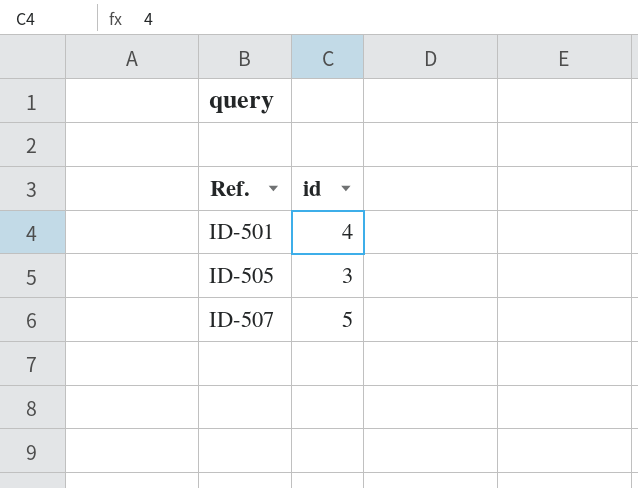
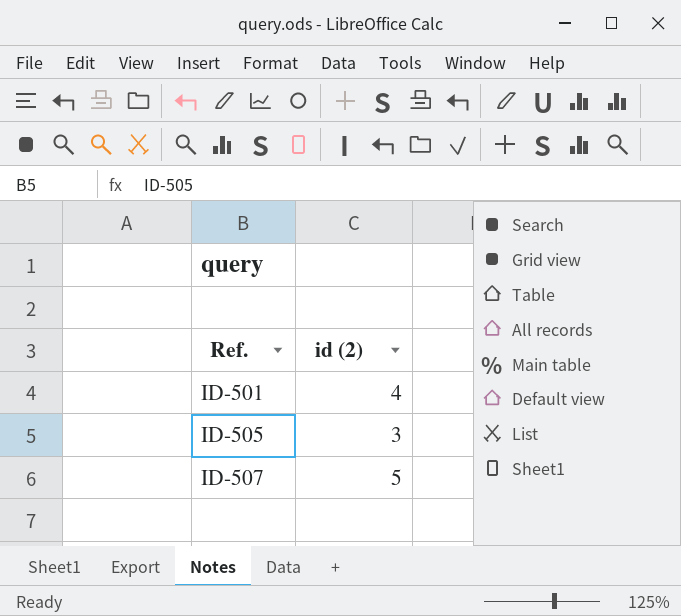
column name: id -> id (2)

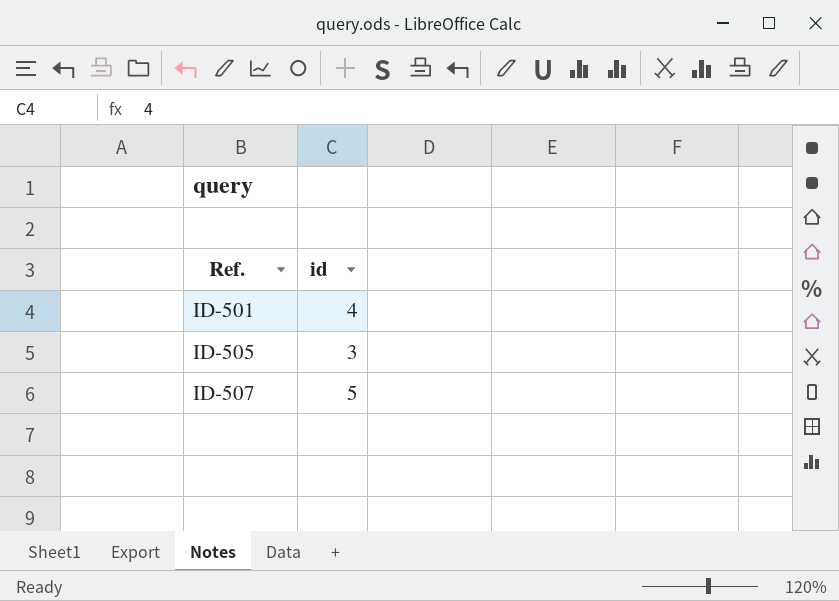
column name: id (2) -> id

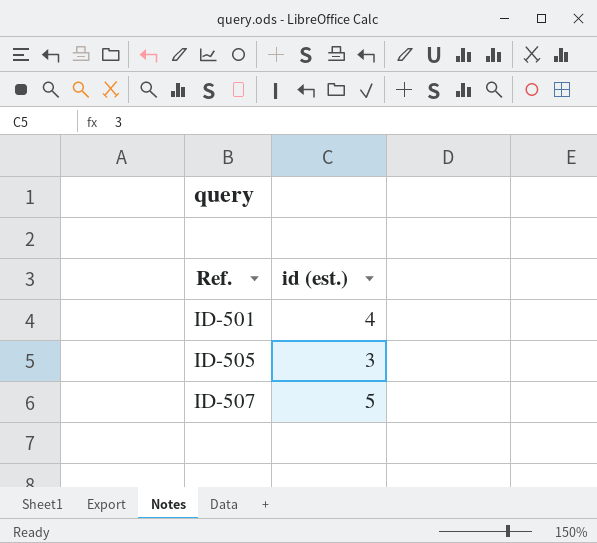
column name: id -> id (est.)

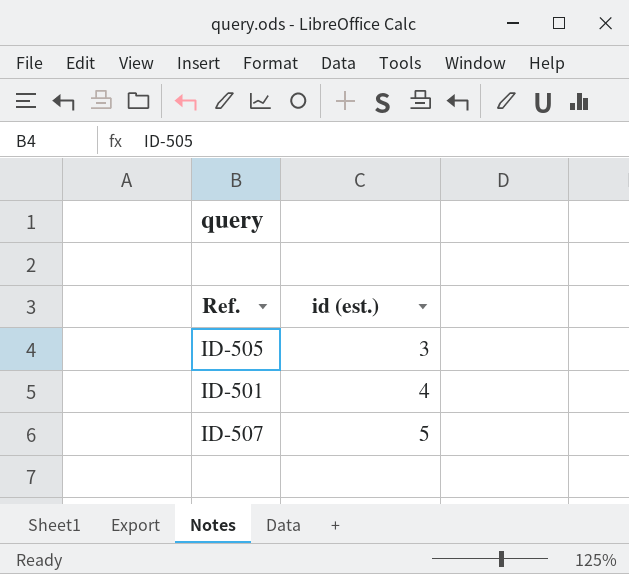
row order: Ref. ascending -> id (est.) ascending

